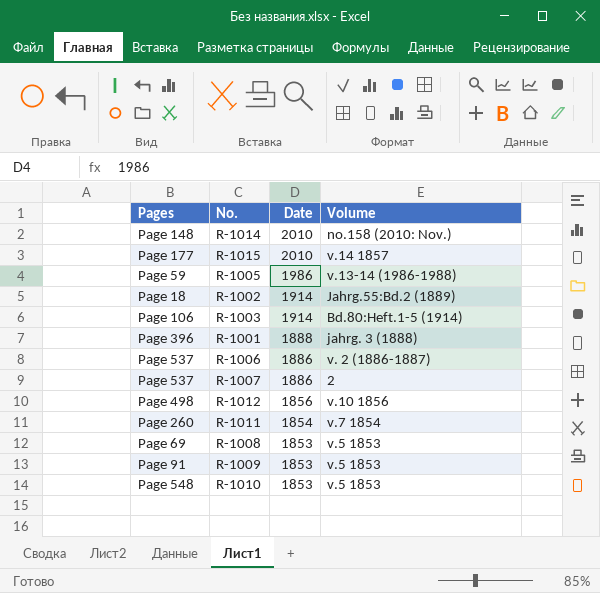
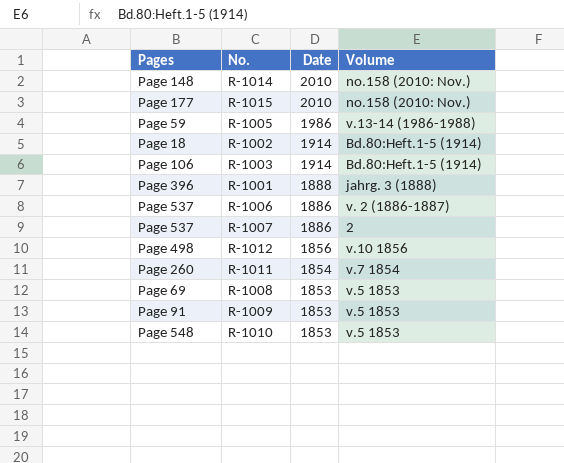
R-1015 | Volume: v.14 1857 -> no.158 (2010: Nov.)
R-1002 | Volume: Jahrg.55:Bd.2 (1889) -> Bd.80:Heft.1-5 (1914)

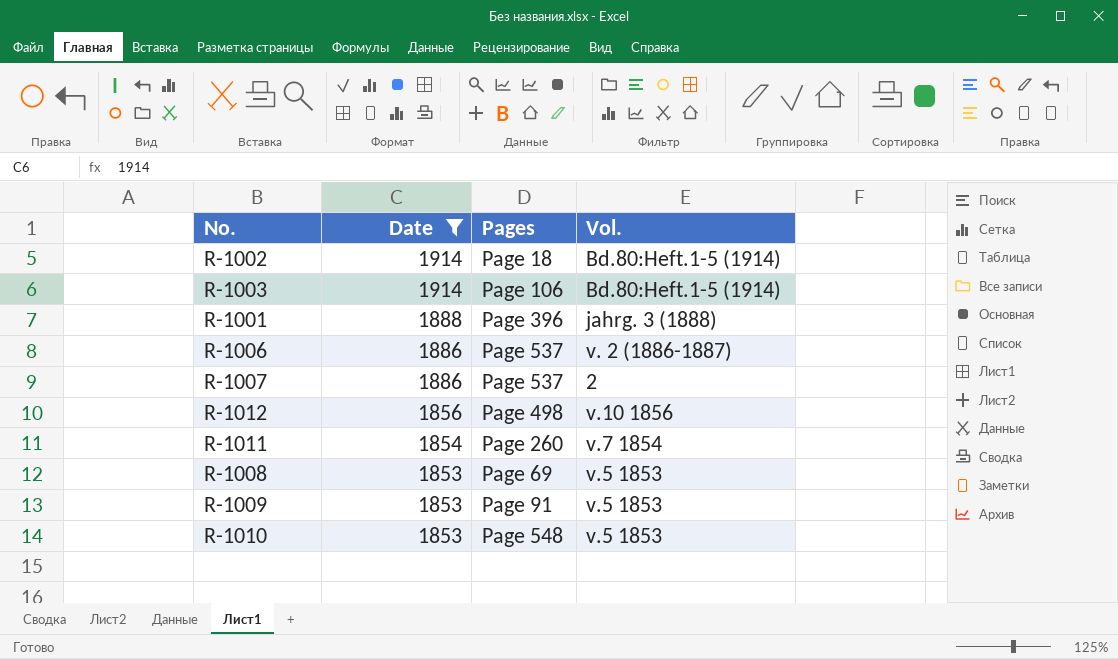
filter: none -> Date <= 1914
column Pages | position: 1 -> 3
column name: Volume -> Vol.

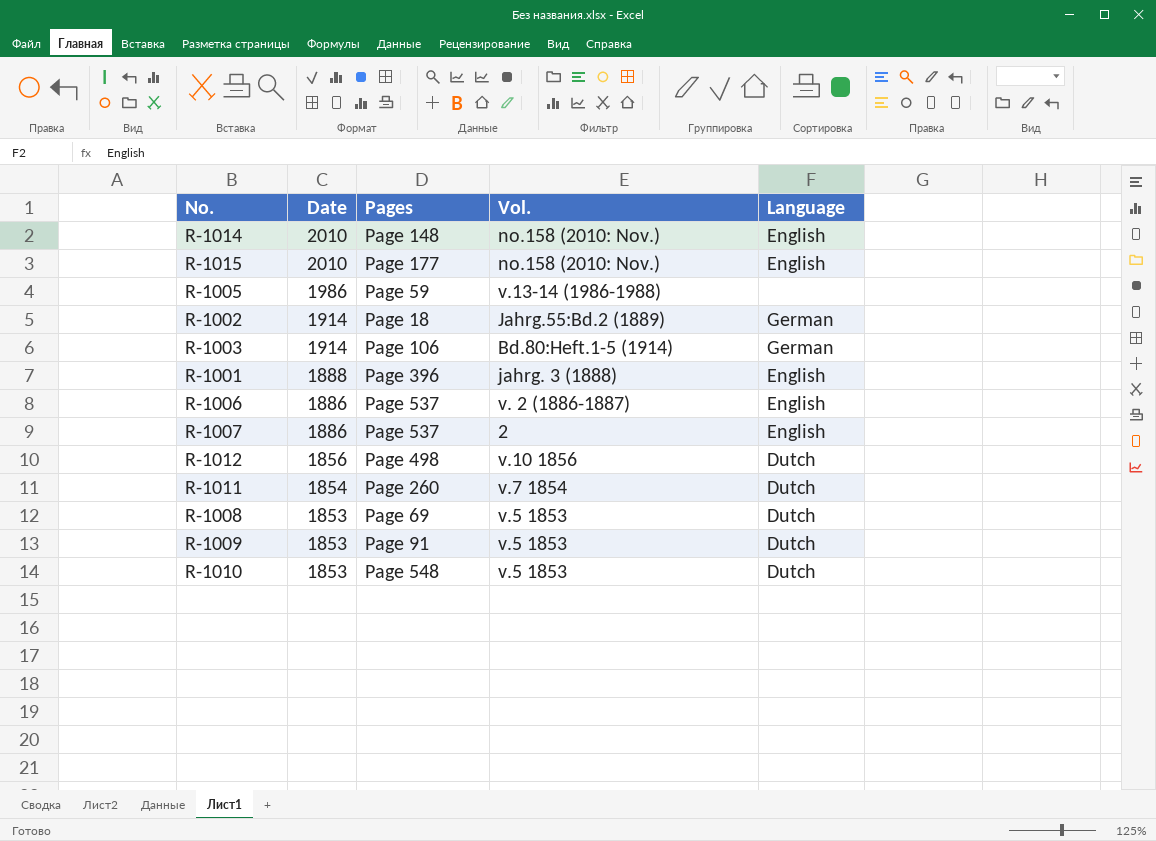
filter: Date <= 1914 -> none
column Language | position: none -> 5
R-1002 | Vol.: Bd.80:Heft.1-5 (1914) -> Jahrg.55:Bd.2 (1889)

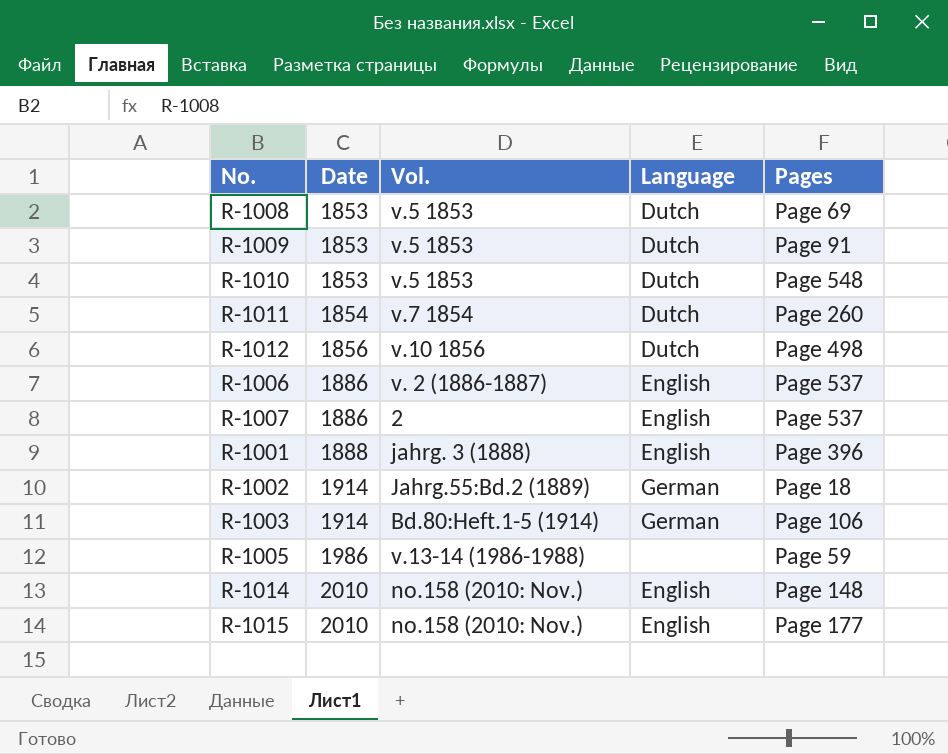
row order: Date descending -> Date ascending
column Pages | position: 3 -> 5

